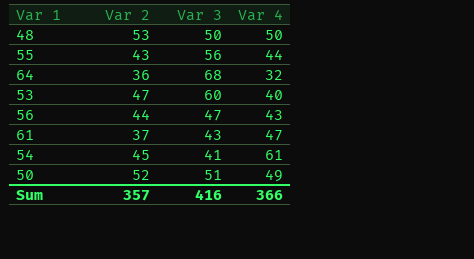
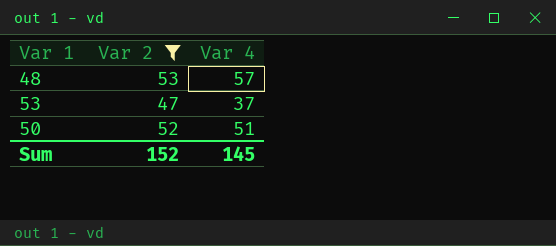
filter: none -> Var 2 >= 47
column Var 3 | position: 3 -> none
48 | Var 4: 50 -> 57
53 | Var 4: 40 -> 37
50 | Var 4: 49 -> 51
Sum | Var 2: 357 -> 152
Sum | Var 4: 366 -> 145

